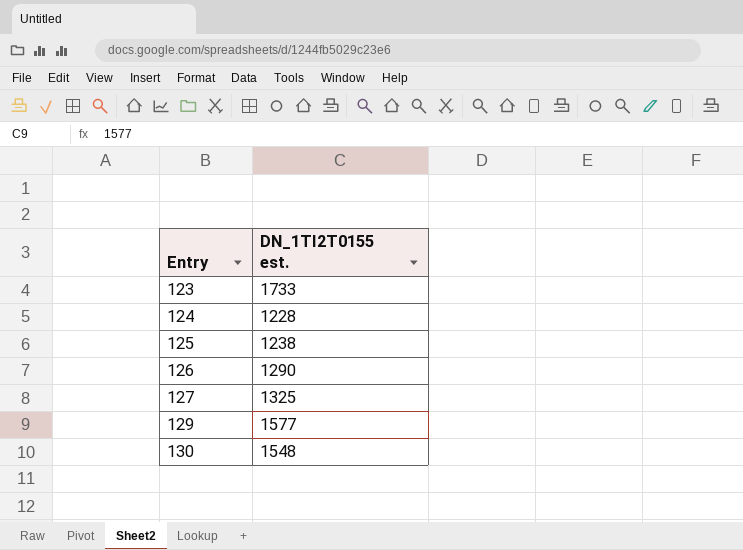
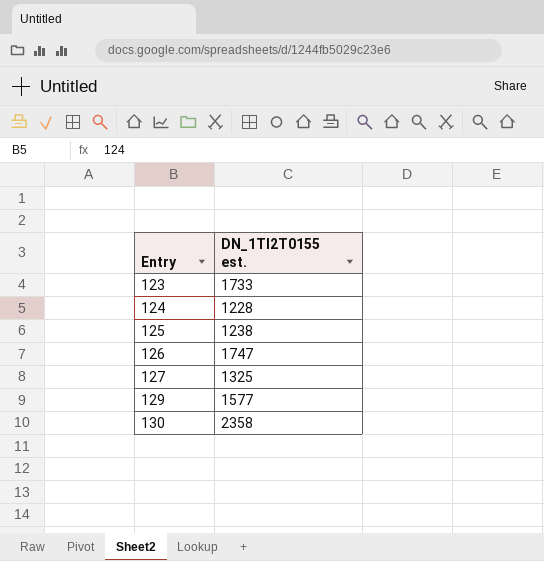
126 | DN_1TI2T0155 est.: 1290 -> 1747
130 | DN_1TI2T0155 est.: 1548 -> 2358

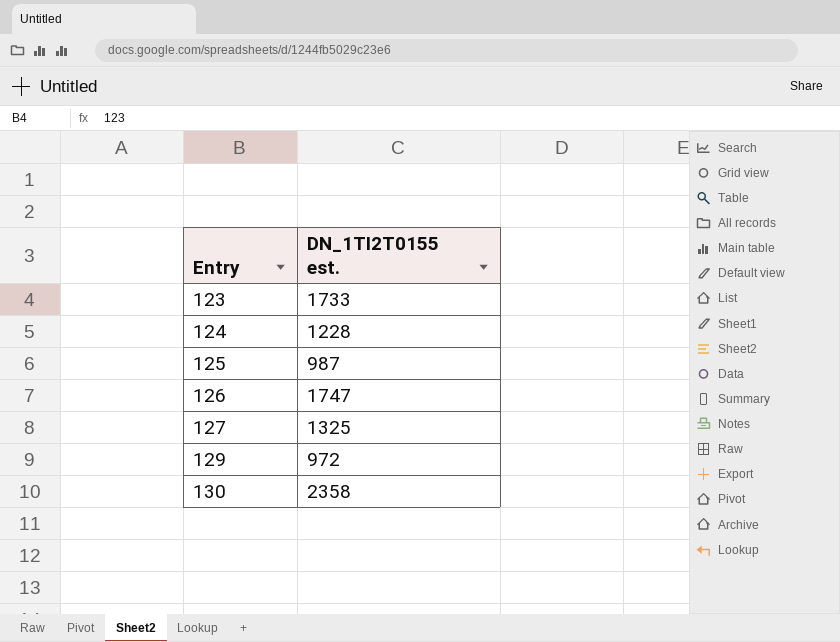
125 | DN_1TI2T0155 est.: 1238 -> 987
129 | DN_1TI2T0155 est.: 1577 -> 972

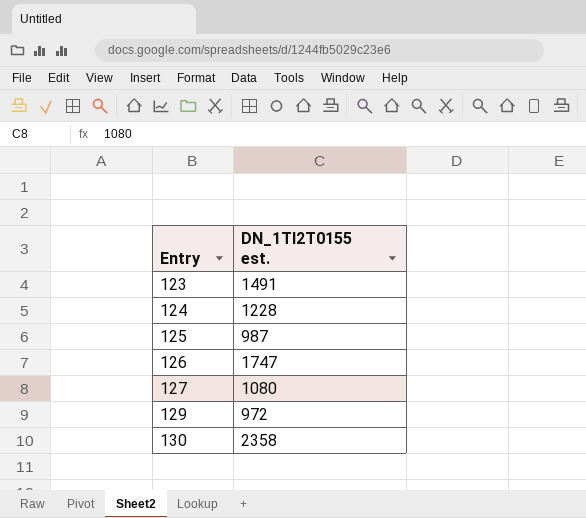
123 | DN_1TI2T0155 est.: 1733 -> 1491
127 | DN_1TI2T0155 est.: 1325 -> 1080

